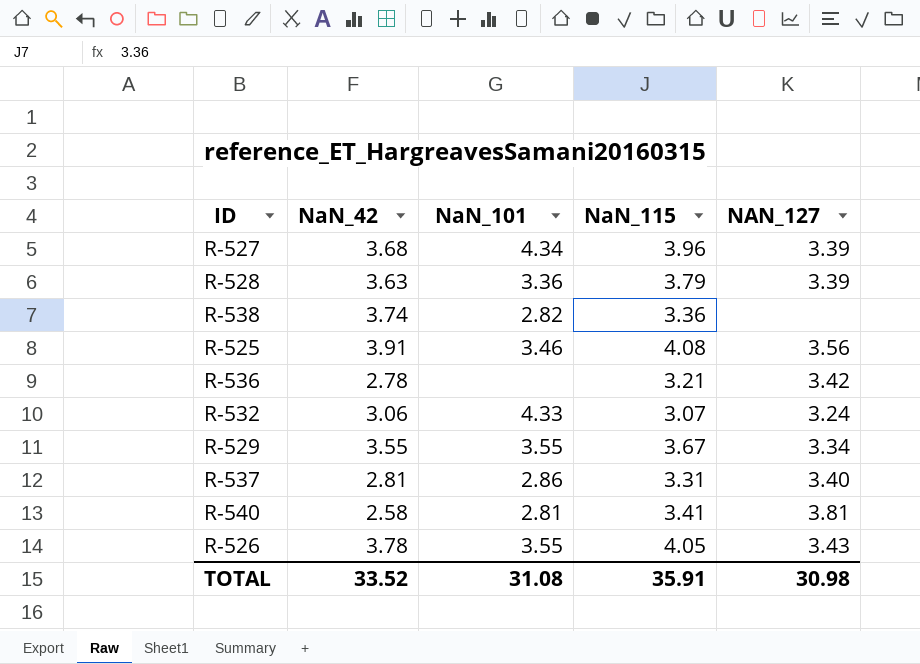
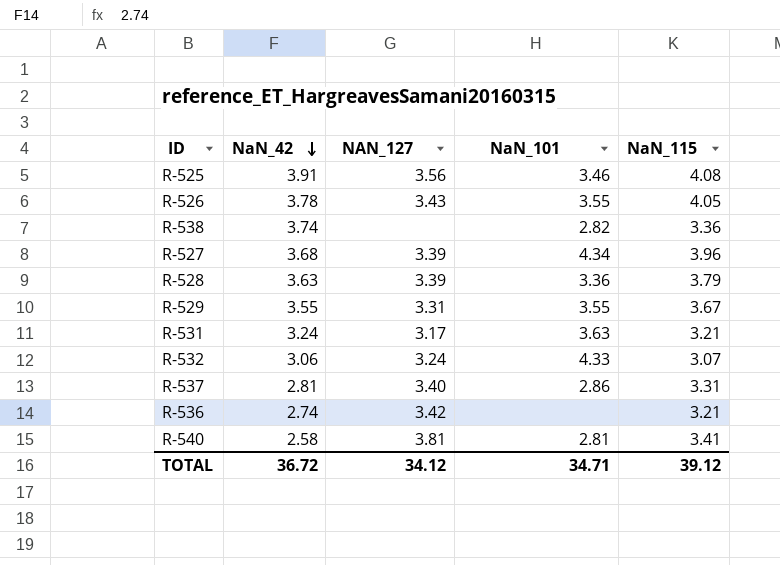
row order: none -> NaN_42 descending
column NAN_127 | position: 5 -> 3
R-529 | NAN_127: 3.34 -> 3.31
row R-531: none -> 3.24 | 3.17 | 3.63 | 3.21
R-536 | NaN_42: 2.78 -> 2.74
TOTAL | NaN_42: 33.52 -> 36.72
TOTAL | NAN_127: 30.98 -> 34.12
TOTAL | NaN_101: 31.08 -> 34.71
TOTAL | NaN_115: 35.91 -> 39.12

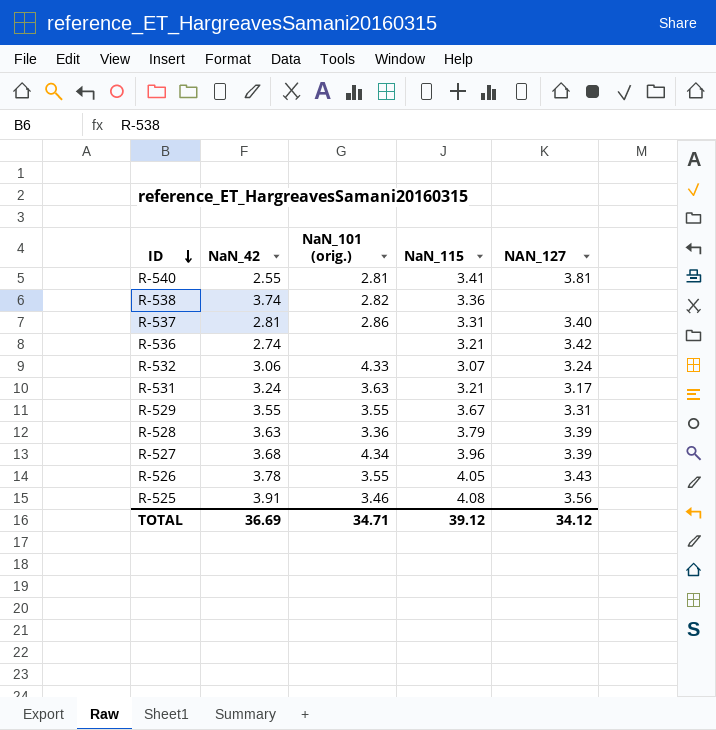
row order: NaN_42 descending -> ID descending
column name: NaN_101 -> NaN_101 (orig.)
column NAN_127 | position: 3 -> 5
R-540 | NaN_42: 2.58 -> 2.55
TOTAL | NaN_42: 36.72 -> 36.69

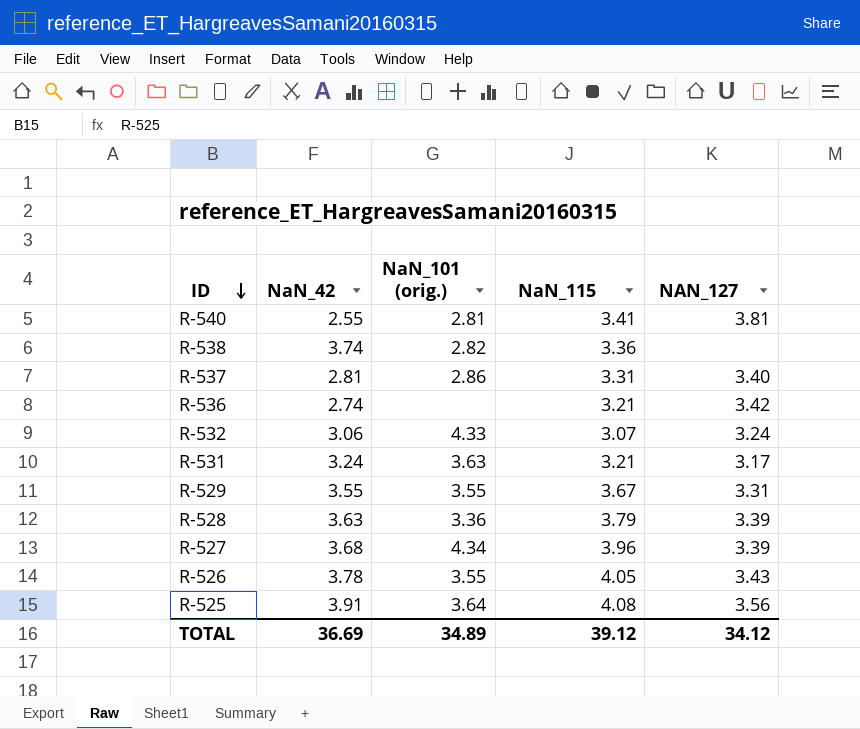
R-525 | NaN_101 (orig.): 3.46 -> 3.64
TOTAL | NaN_101 (orig.): 34.71 -> 34.89

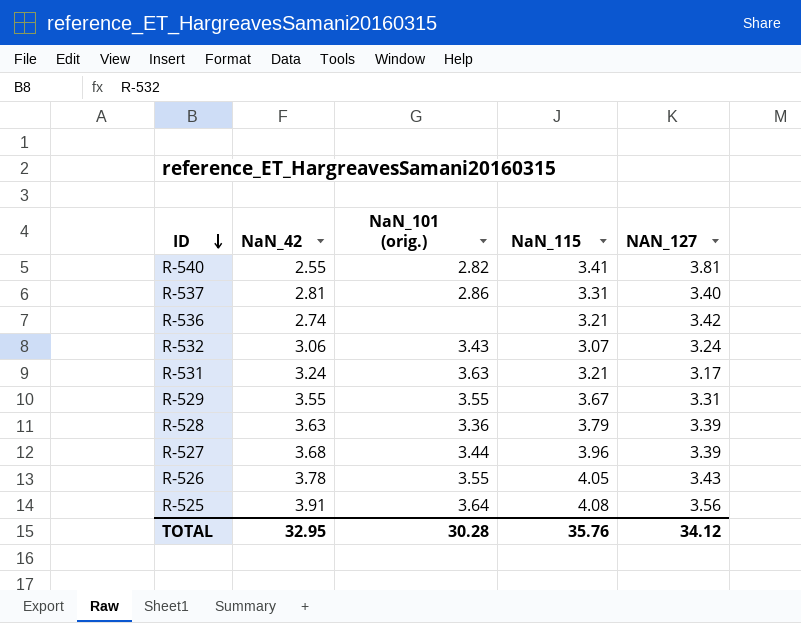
row R-538: 3.74 | 2.82 | 3.36 | none -> none
R-540 | NaN_101 (orig.): 2.81 -> 2.82
R-532 | NaN_101 (orig.): 4.33 -> 3.43
R-527 | NaN_101 (orig.): 4.34 -> 3.44
TOTAL | NaN_42: 36.69 -> 32.95
TOTAL | NaN_101 (orig.): 34.89 -> 30.28
TOTAL | NaN_115: 39.12 -> 35.76

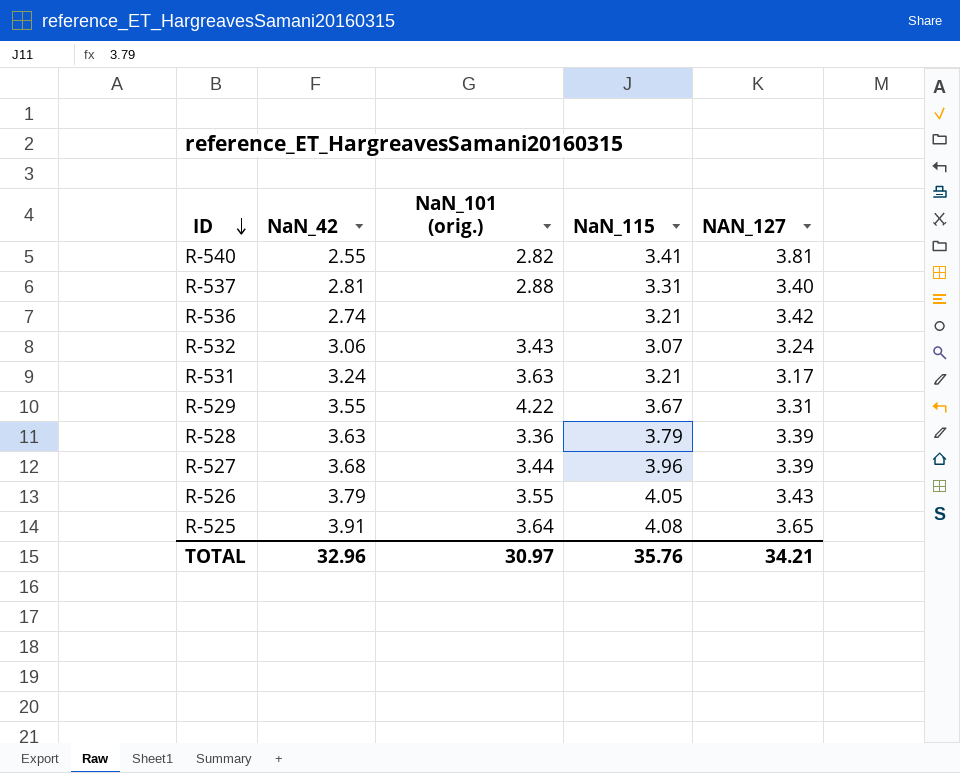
R-537 | NaN_101 (orig.): 2.86 -> 2.88
R-529 | NaN_101 (orig.): 3.55 -> 4.22
R-526 | NaN_42: 3.78 -> 3.79
R-525 | NAN_127: 3.56 -> 3.65
TOTAL | NaN_42: 32.95 -> 32.96
TOTAL | NaN_101 (orig.): 30.28 -> 30.97
TOTAL | NAN_127: 34.12 -> 34.21

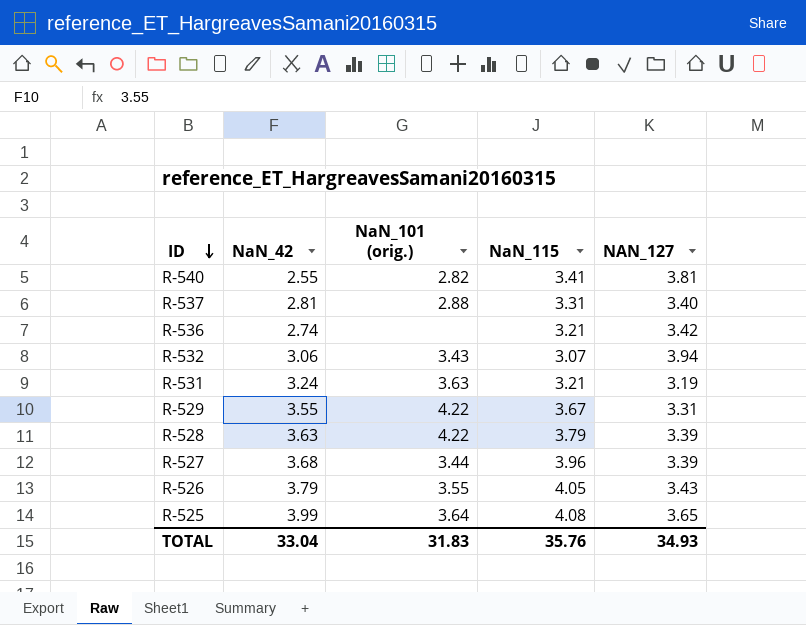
R-532 | NAN_127: 3.24 -> 3.94
R-531 | NAN_127: 3.17 -> 3.19
R-528 | NaN_101 (orig.): 3.36 -> 4.22
R-525 | NaN_42: 3.91 -> 3.99
TOTAL | NaN_42: 32.96 -> 33.04
TOTAL | NaN_101 (orig.): 30.97 -> 31.83
TOTAL | NAN_127: 34.21 -> 34.93

